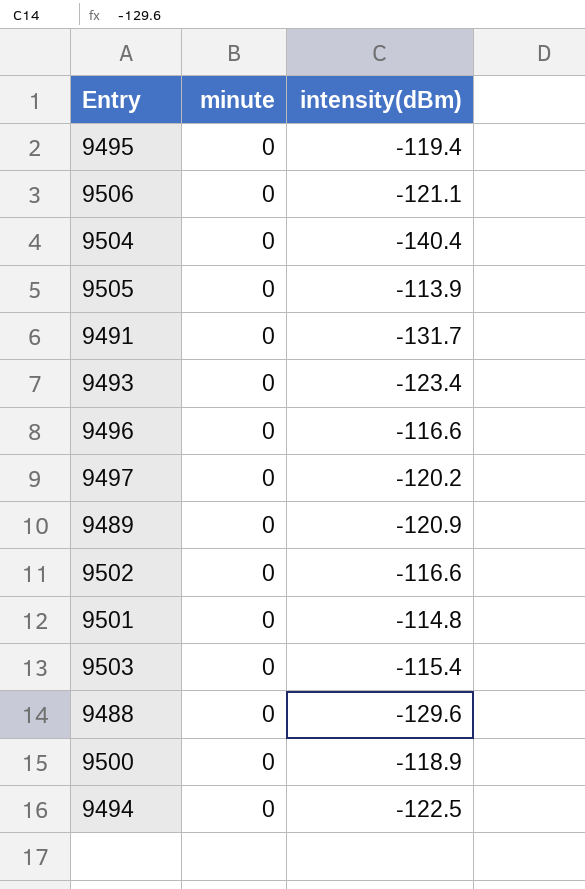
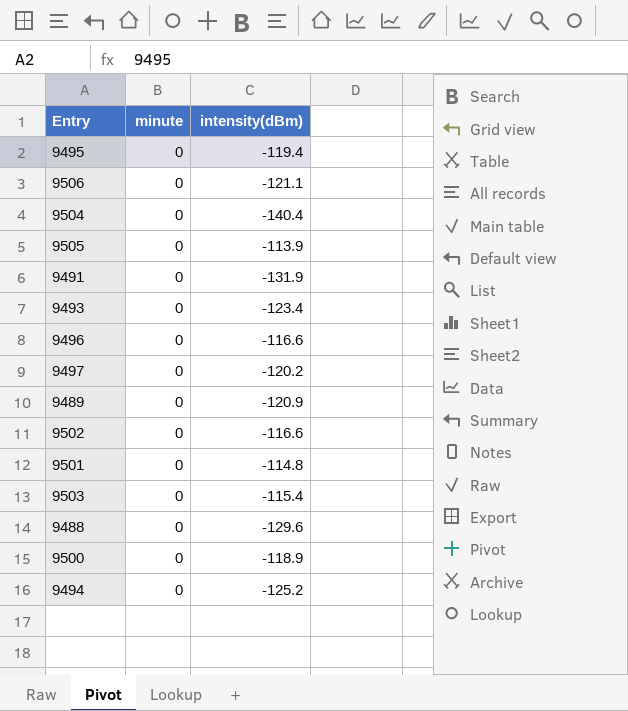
9491 | intensity(dBm): -131.7 -> -131.9
9494 | intensity(dBm): -122.5 -> -125.2

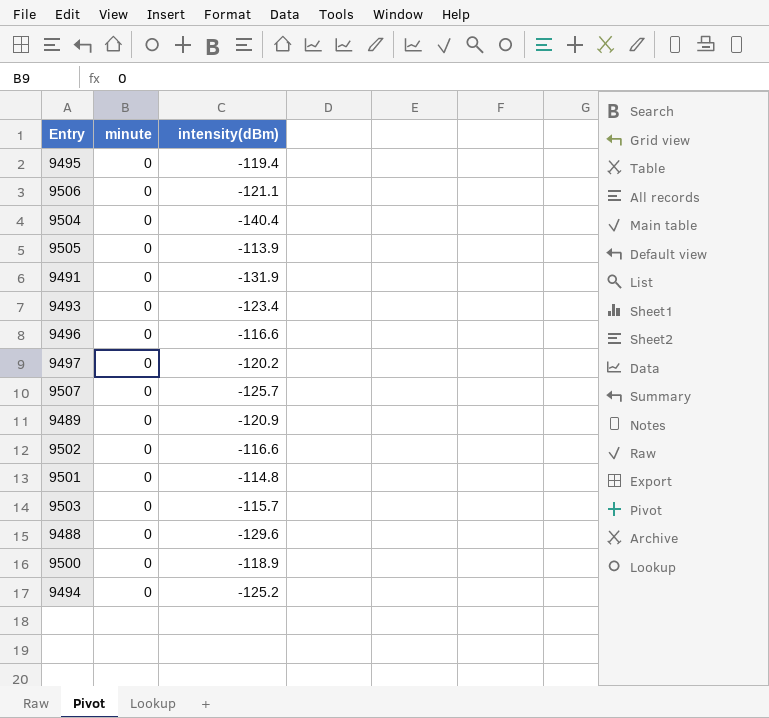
row 9507: none -> 0 | -125.7
9503 | intensity(dBm): -115.4 -> -115.7

